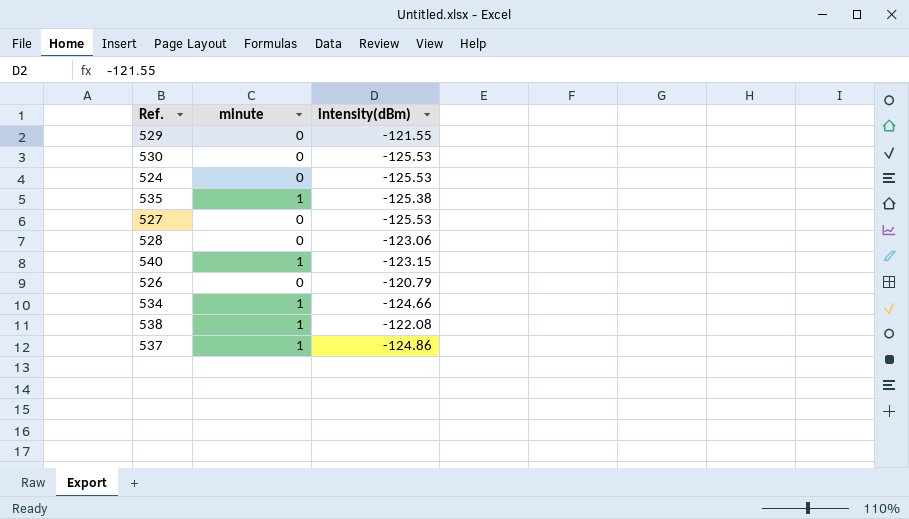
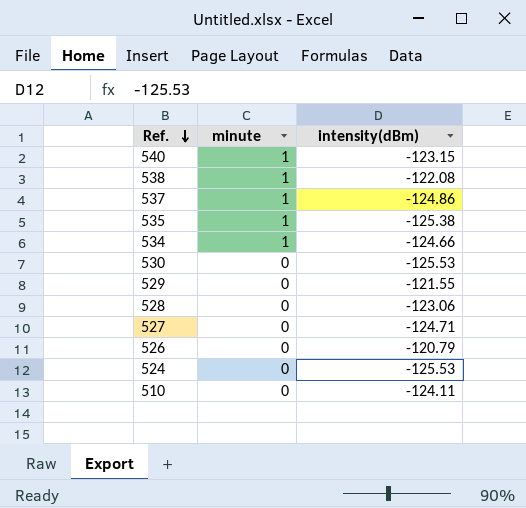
row order: none -> Ref. descending
527 | intensity(dBm): -125.53 -> -124.71
row 510: none -> 0 | -124.11

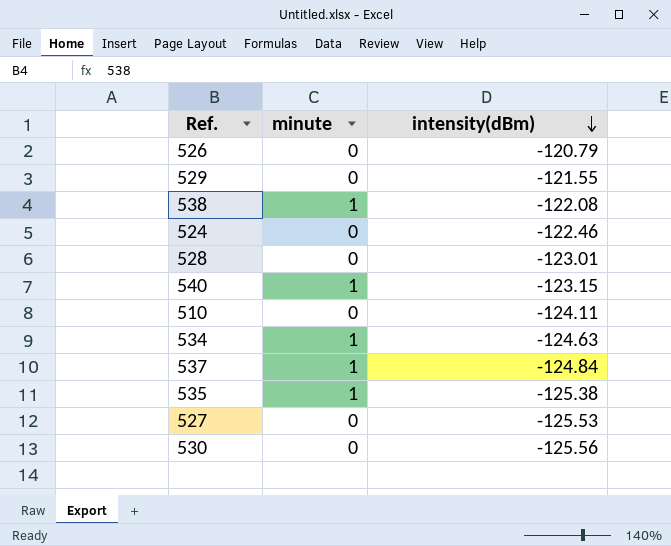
row order: Ref. descending -> intensity(dBm) descending
524 | intensity(dBm): -125.53 -> -122.46
528 | intensity(dBm): -123.06 -> -123.01
534 | intensity(dBm): -124.66 -> -124.63
537 | intensity(dBm): -124.86 -> -124.84
527 | intensity(dBm): -124.71 -> -125.53
530 | intensity(dBm): -125.53 -> -125.56

